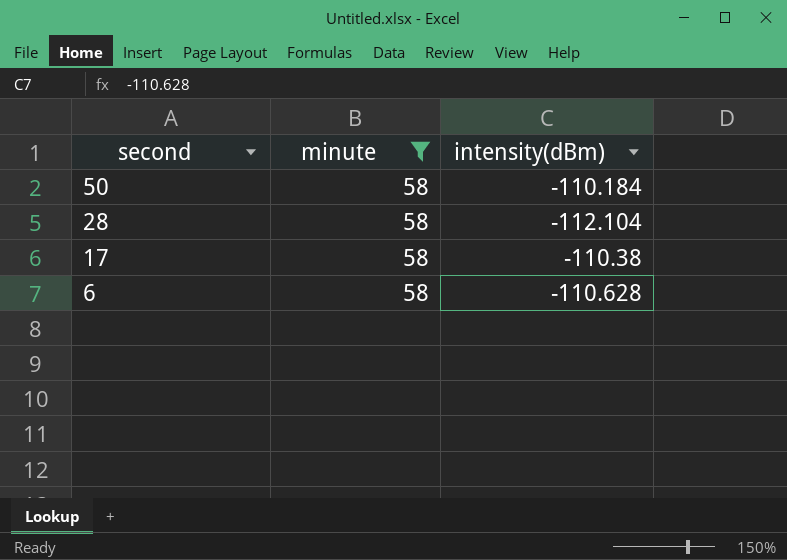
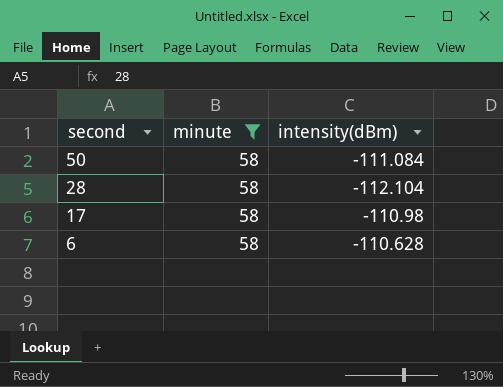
50 | intensity(dBm): -110.184 -> -111.084
17 | intensity(dBm): -110.38 -> -110.98

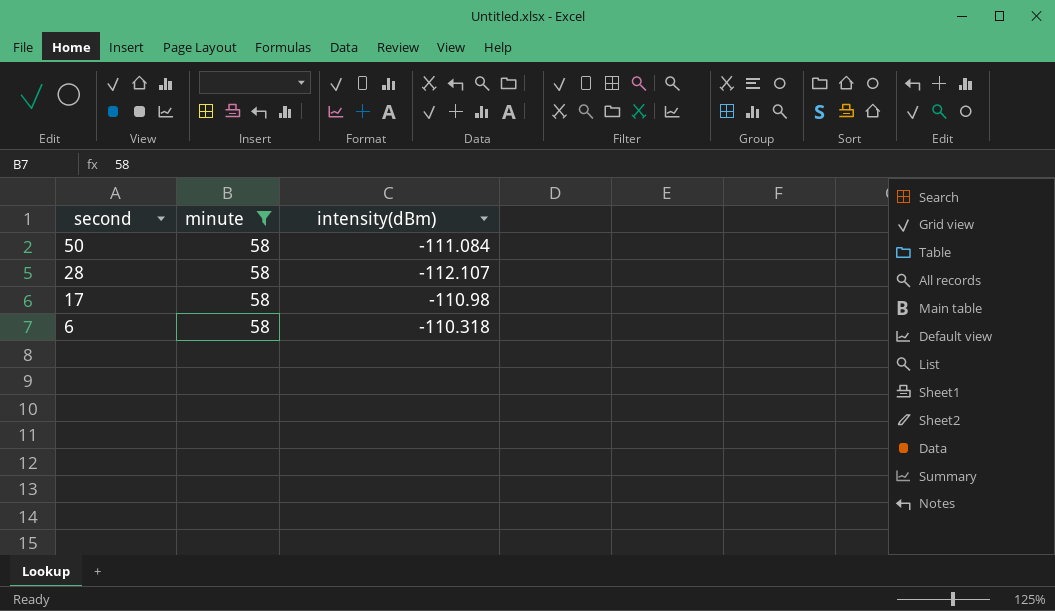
28 | intensity(dBm): -112.104 -> -112.107
6 | intensity(dBm): -110.628 -> -110.318

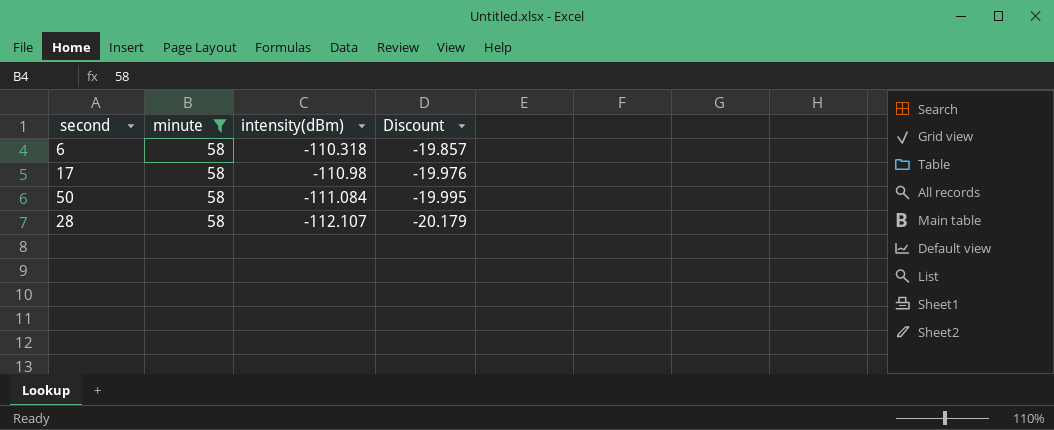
row order: second descending -> intensity(dBm) descending
column Discount | formula: none -> [intensity(dBm)] * 0.18

